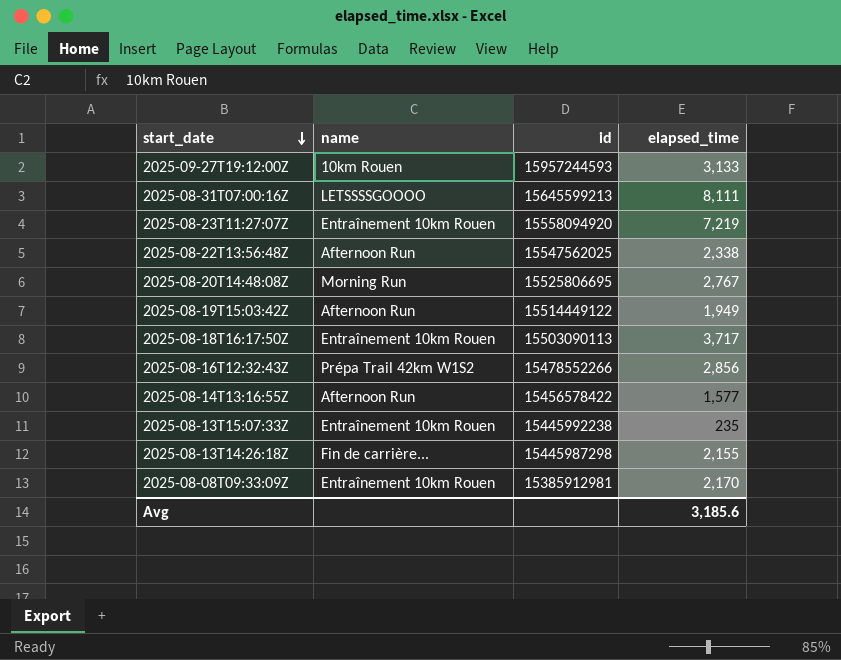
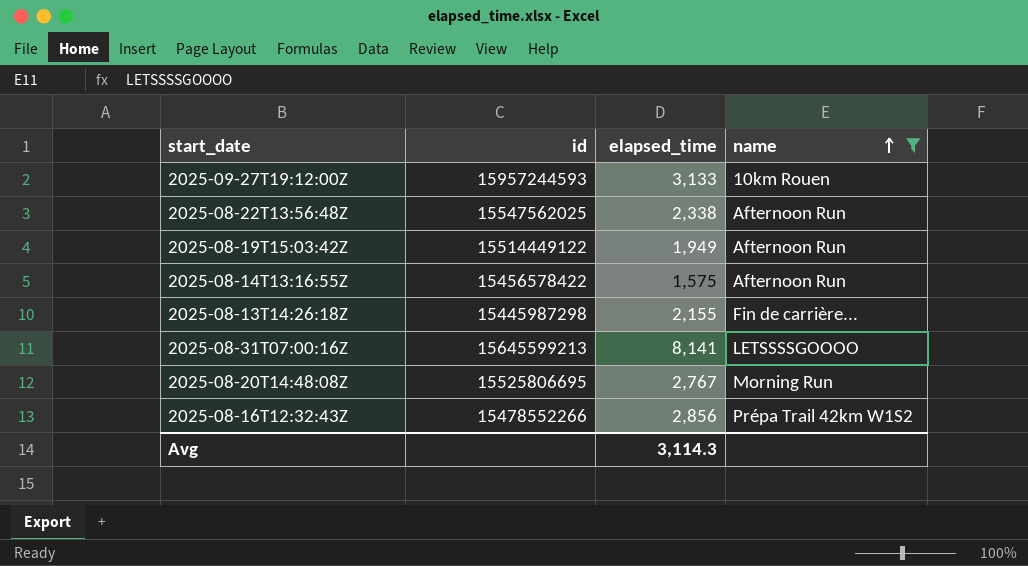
filter: none -> name != Entraînement 10km Rouen
row order: start_date descending -> name ascending
column name | position: 2 -> 4
2025-08-14T13:16:55Z | elapsed_time: 1,577 -> 1,575
2025-08-31T07:00:16Z | elapsed_time: 8,111 -> 8,141
Avg | elapsed_time: 3,185.6 -> 3,114.3

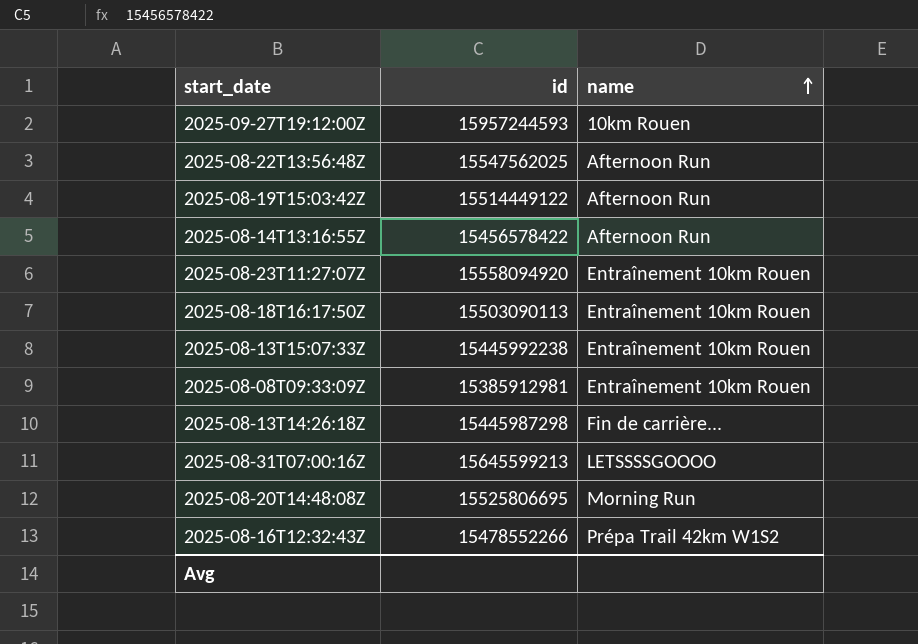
filter: name != Entraînement 10km Rouen -> none
column elapsed_time | position: 3 -> none

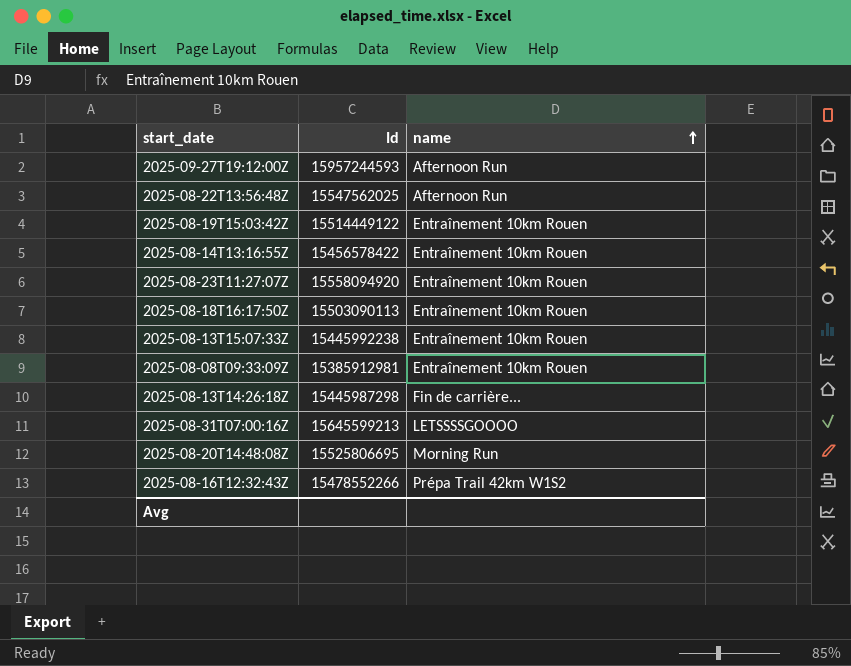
column name: id -> Id
2025-09-27T19:12:00Z | name: 10km Rouen -> Afternoon Run
2025-08-19T15:03:42Z | name: Afternoon Run -> Entraînement 10km Rouen
2025-08-14T13:16:55Z | name: Afternoon Run -> Entraînement 10km Rouen

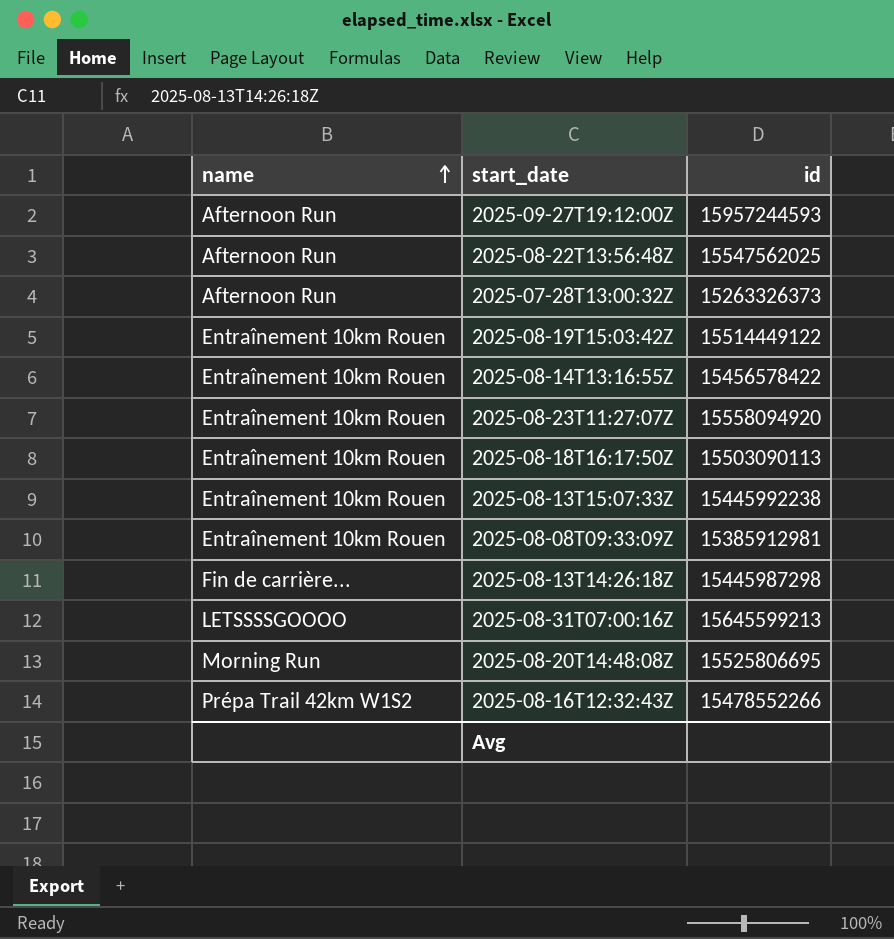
column name | position: 3 -> 1
column name: Id -> id
row 2025-07-28T13:00:32Z: none -> Afternoon Run | 15263326373

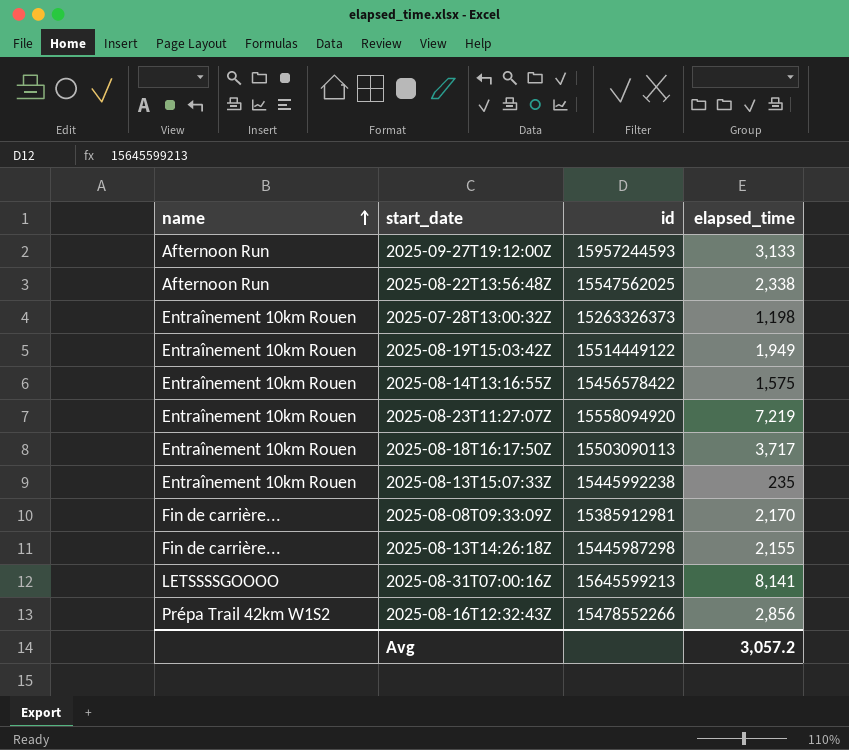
column elapsed_time | position: none -> 4
row 2025-08-20T14:48:08Z: Morning Run | 15525806695 -> none
2025-07-28T13:00:32Z | name: Afternoon Run -> Entraînement 10km Rouen
2025-08-08T09:33:09Z | name: Entraînement 10km Rouen -> Fin de carrière...

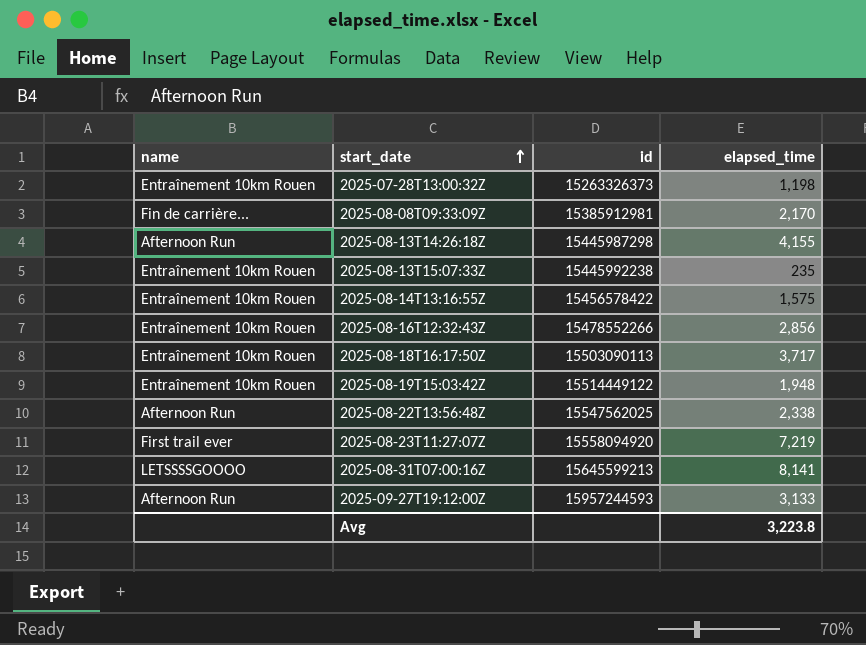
row order: name ascending -> start_date ascending
2025-08-13T14:26:18Z | name: Fin de carrière... -> Afternoon Run
2025-08-13T14:26:18Z | elapsed_time: 2,155 -> 4,155
2025-08-16T12:32:43Z | name: Prépa Trail 42km W1S2 -> Entraînement 10km Rouen
2025-08-19T15:03:42Z | elapsed_time: 1,949 -> 1,948
2025-08-23T11:27:07Z | name: Entraînement 10km Rouen -> First trail ever
Avg | elapsed_time: 3,057.2 -> 3,223.8

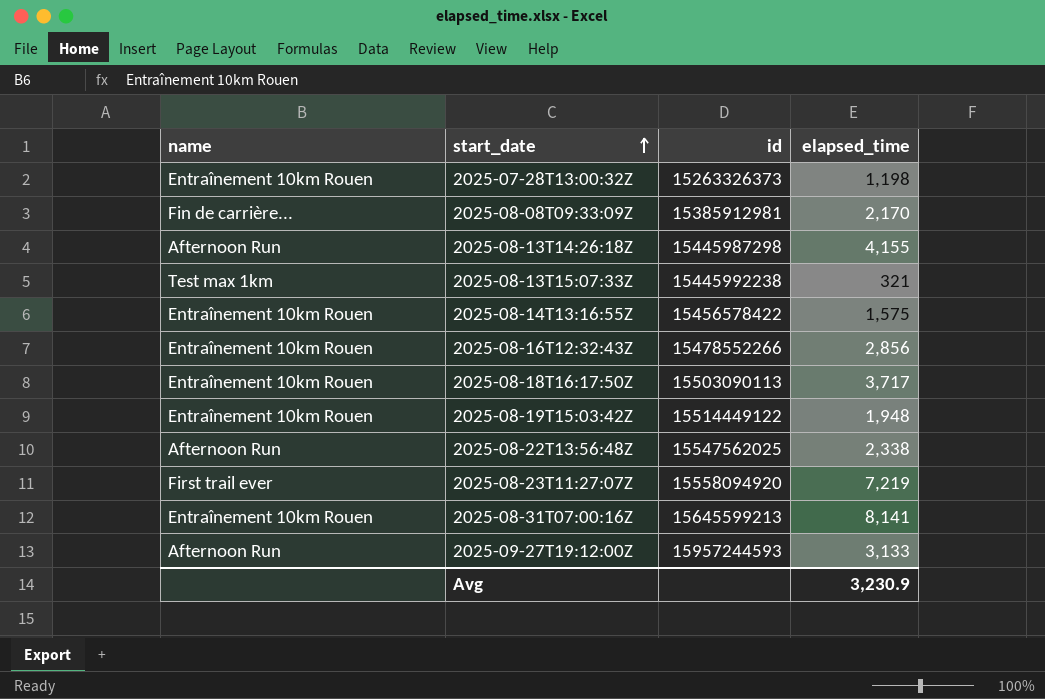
2025-08-13T15:07:33Z | name: Entraînement 10km Rouen -> Test max 1km
2025-08-13T15:07:33Z | elapsed_time: 235 -> 321
2025-08-31T07:00:16Z | name: LETSSSSGOOOO -> Entraînement 10km Rouen
Avg | elapsed_time: 3,223.8 -> 3,230.9

